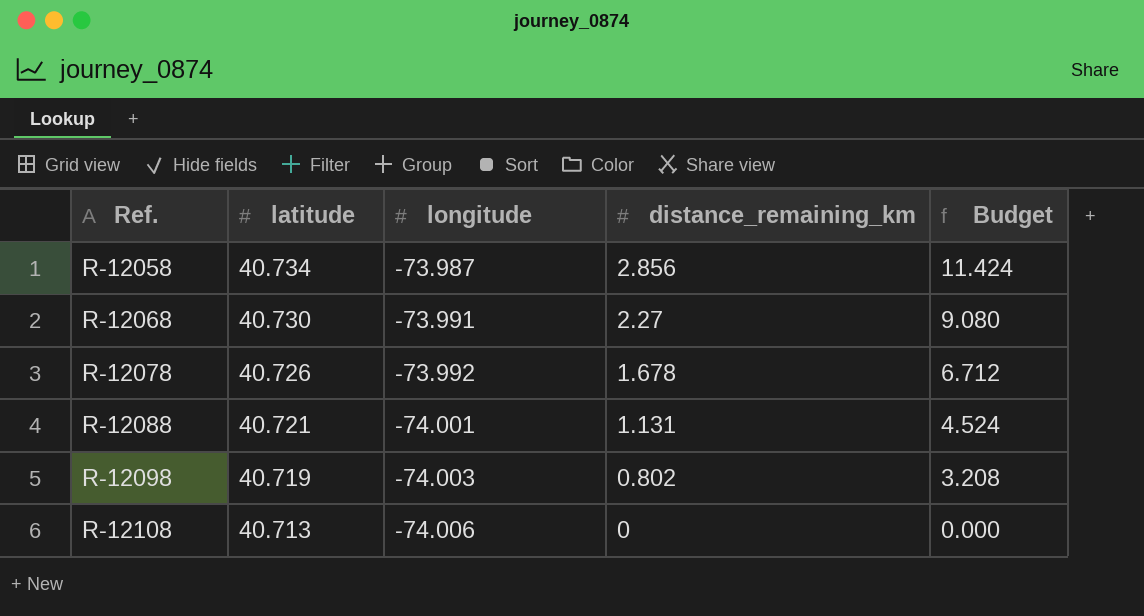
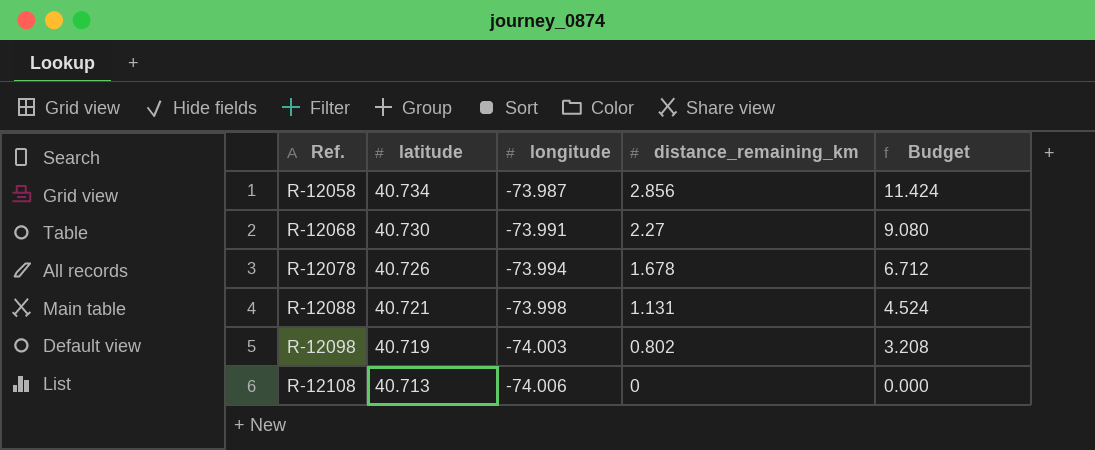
R-12078 | longitude: -73.992 -> -73.994
R-12088 | longitude: -74.001 -> -73.998

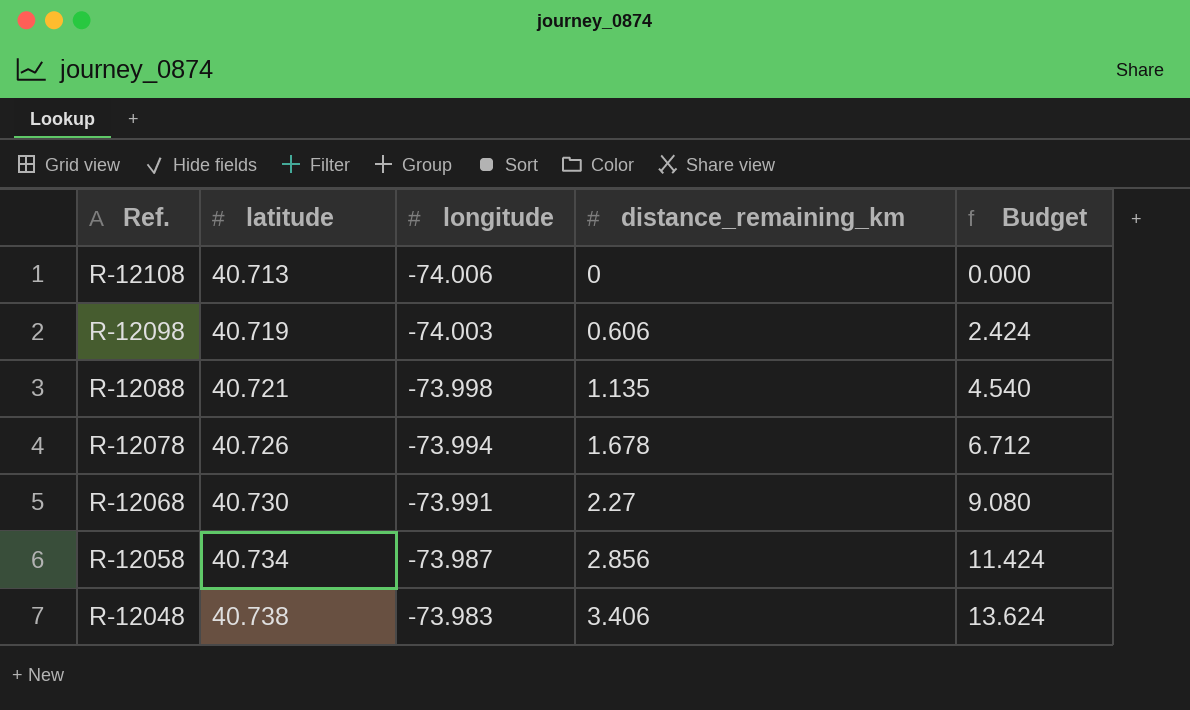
row order: Ref. ascending -> Ref. descending
R-12098 | distance_remaining_km: 0.802 -> 0.606
R-12098 | Budget: 3.208 -> 2.424
R-12088 | distance_remaining_km: 1.131 -> 1.135
R-12088 | Budget: 4.524 -> 4.540
row R-12048: none -> 40.738 | -73.983 | 3.406 | 13.624

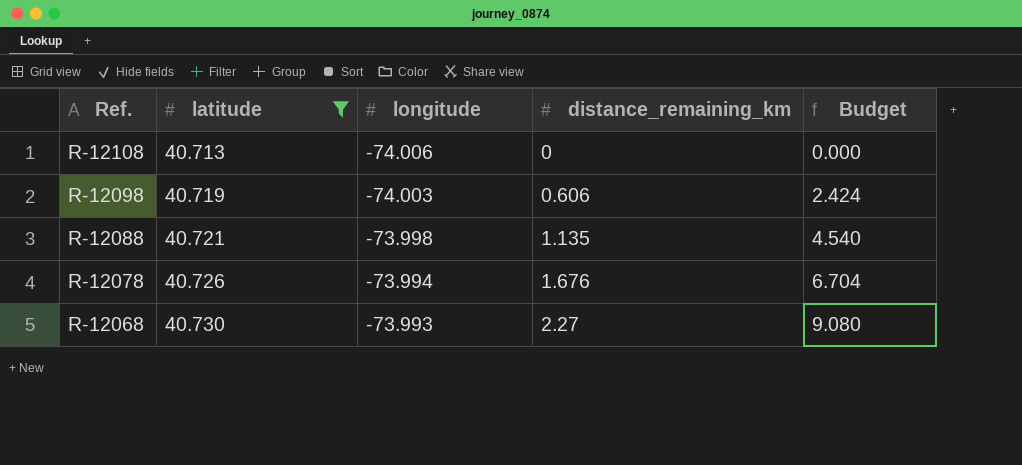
filter: none -> latitude <= 40.730
R-12078 | distance_remaining_km: 1.678 -> 1.676
R-12078 | Budget: 6.712 -> 6.704
R-12068 | longitude: -73.991 -> -73.993

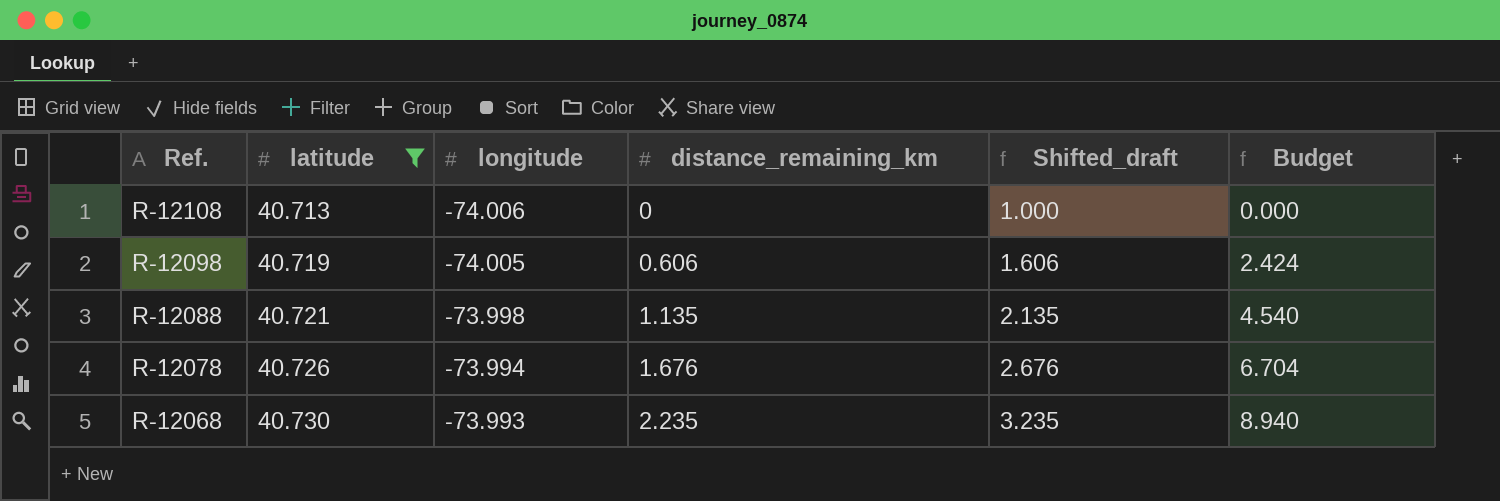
column Shifted_draft | formula: none -> [distance_remaining_km] + 1
R-12098 | longitude: -74.003 -> -74.005
R-12068 | distance_remaining_km: 2.27 -> 2.235
R-12068 | Budget: 9.080 -> 8.940

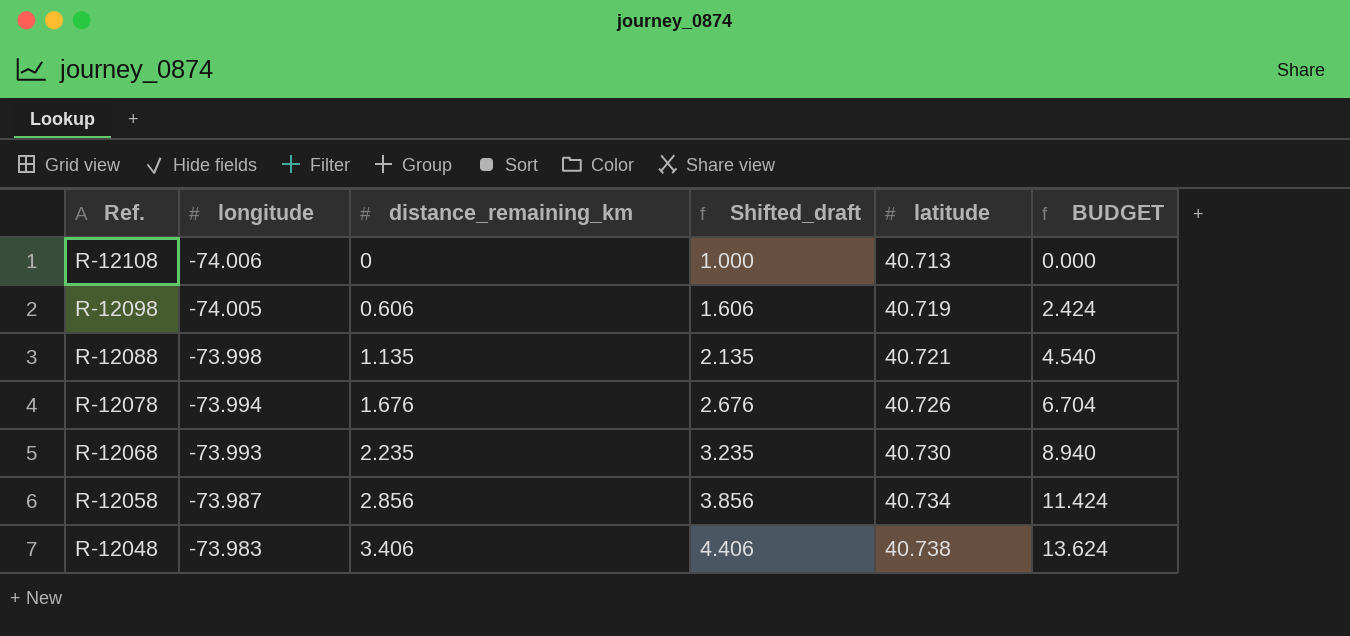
filter: latitude <= 40.730 -> none
column latitude | position: 2 -> 5
column name: Budget -> BUDGET

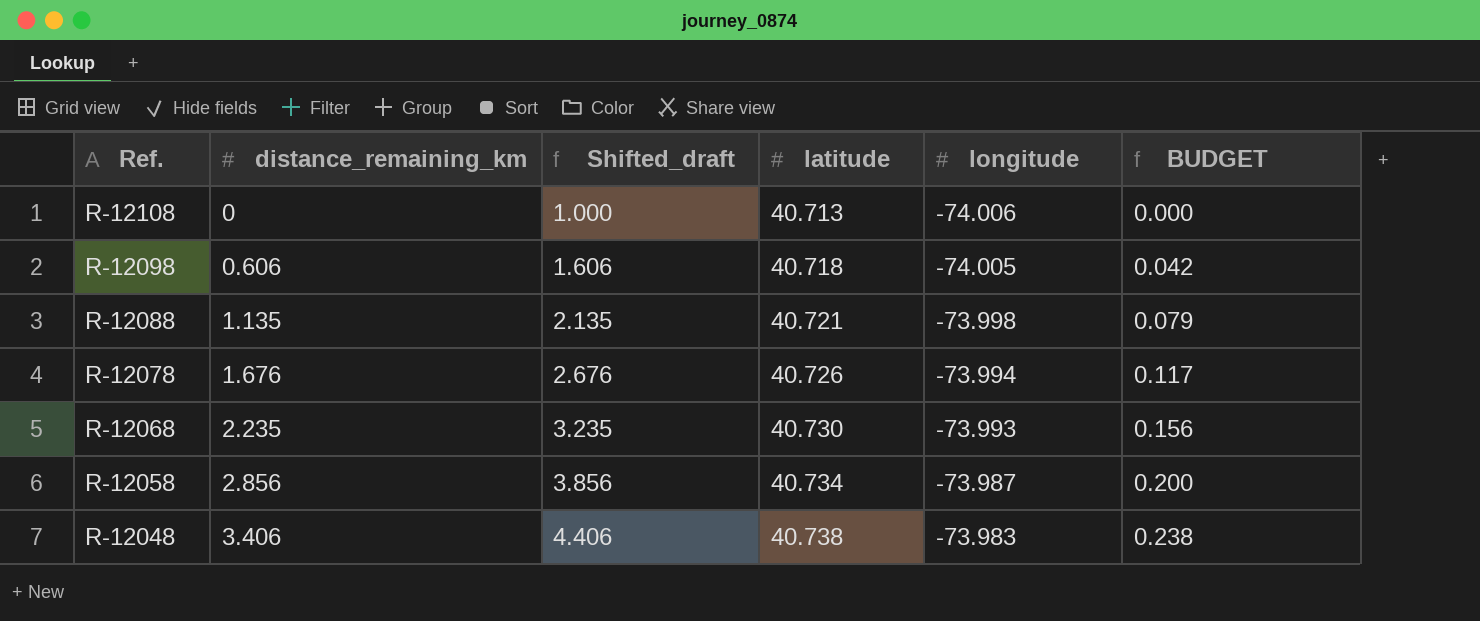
column longitude | position: 2 -> 5
column BUDGET | formula: [distance_remaining_km] * 4 -> [distance_remaining_km] * 0.07
R-12098 | latitude: 40.719 -> 40.718

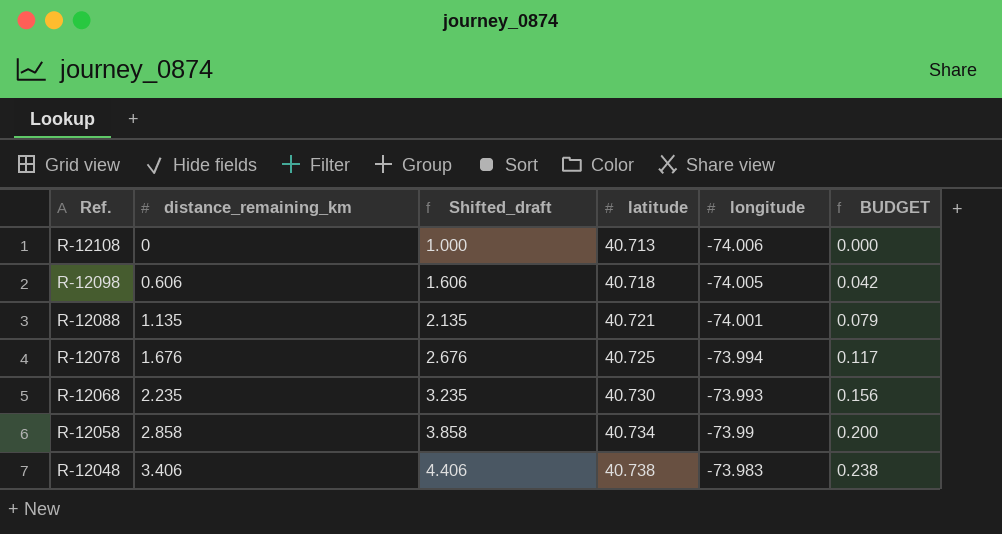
R-12088 | longitude: -73.998 -> -74.001
R-12078 | latitude: 40.726 -> 40.725
R-12058 | distance_remaining_km: 2.856 -> 2.858
R-12058 | Shifted_draft: 3.856 -> 3.858
R-12058 | longitude: -73.987 -> -73.99

